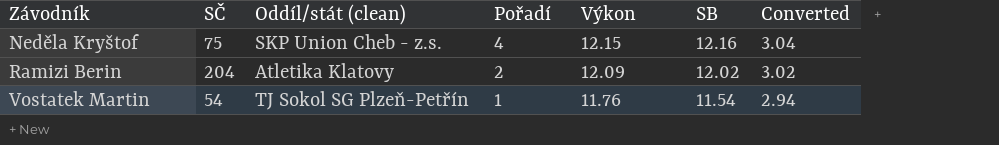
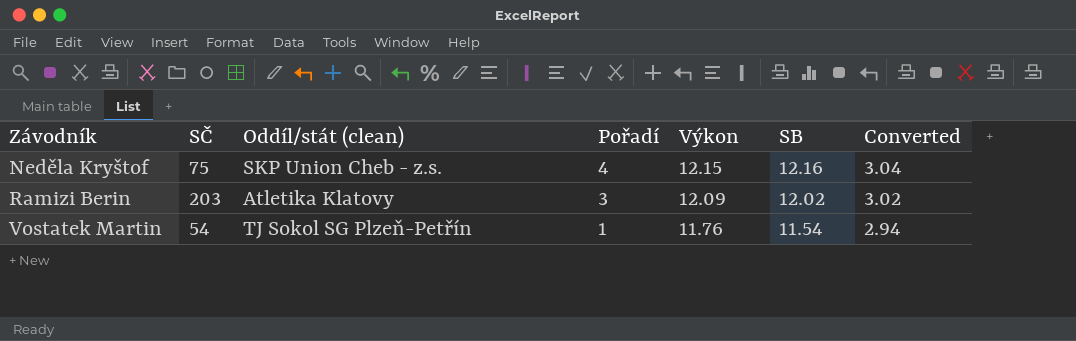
Ramizi Berin | SČ: 204 -> 203
Ramizi Berin | Pořadí: 2 -> 3

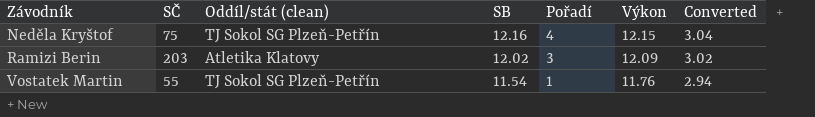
column SB | position: 6 -> 4
Neděla Kryštof | Oddíl/stát (clean): SKP Union Cheb - z.s. -> TJ Sokol SG Plzeň-Petřín
Vostatek Martin | SČ: 54 -> 55

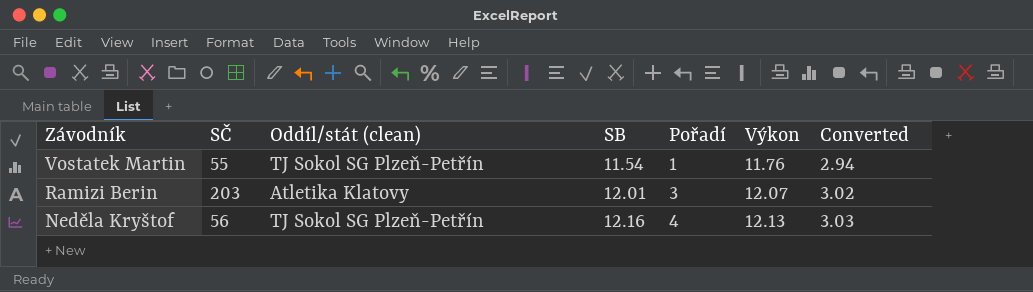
row order: Závodník ascending -> Závodník descending
Ramizi Berin | SB: 12.02 -> 12.01
Ramizi Berin | Výkon: 12.09 -> 12.07
Neděla Kryštof | SČ: 75 -> 56
Neděla Kryštof | Výkon: 12.15 -> 12.13
Neděla Kryštof | Converted: 3.04 -> 3.03

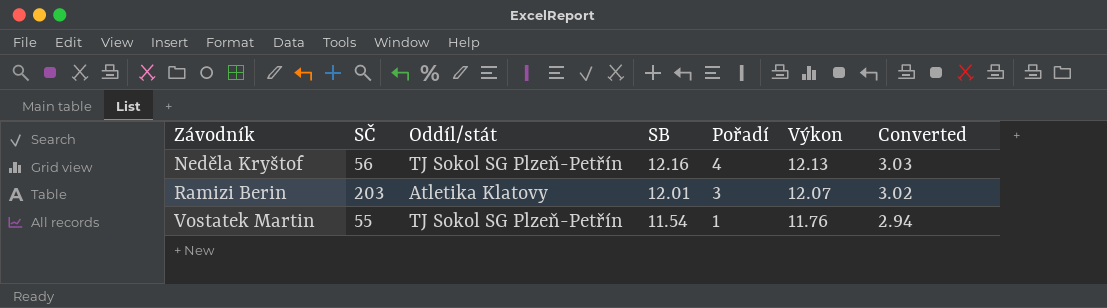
row order: Závodník descending -> Závodník ascending
column name: Oddíl/stát (clean) -> Oddíl/stát

